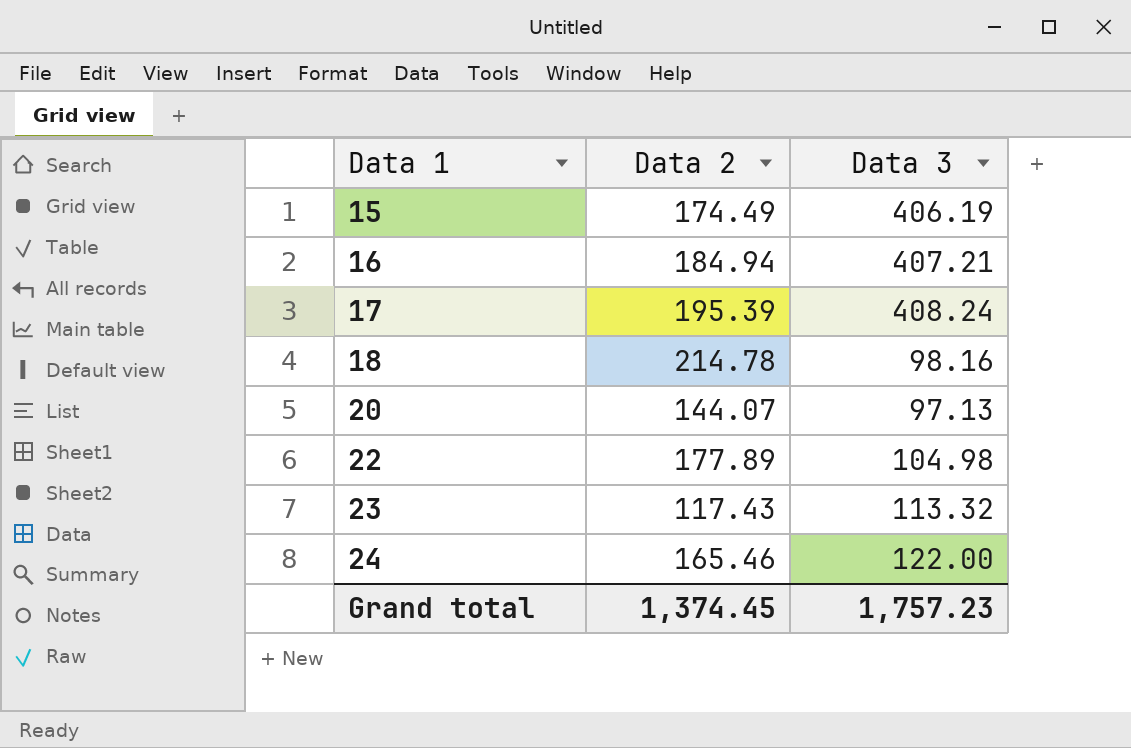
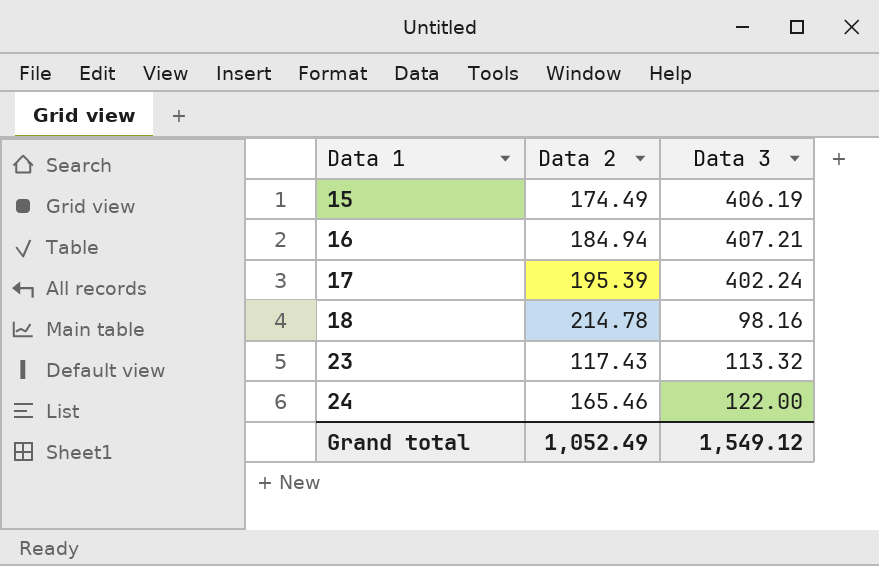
row 20: 144.07 | 97.13 -> none
row 22: 177.89 | 104.98 -> none
17 | Data 3: 408.24 -> 402.24
Grand total | Data 2: 1,374.45 -> 1,052.49
Grand total | Data 3: 1,757.23 -> 1,549.12

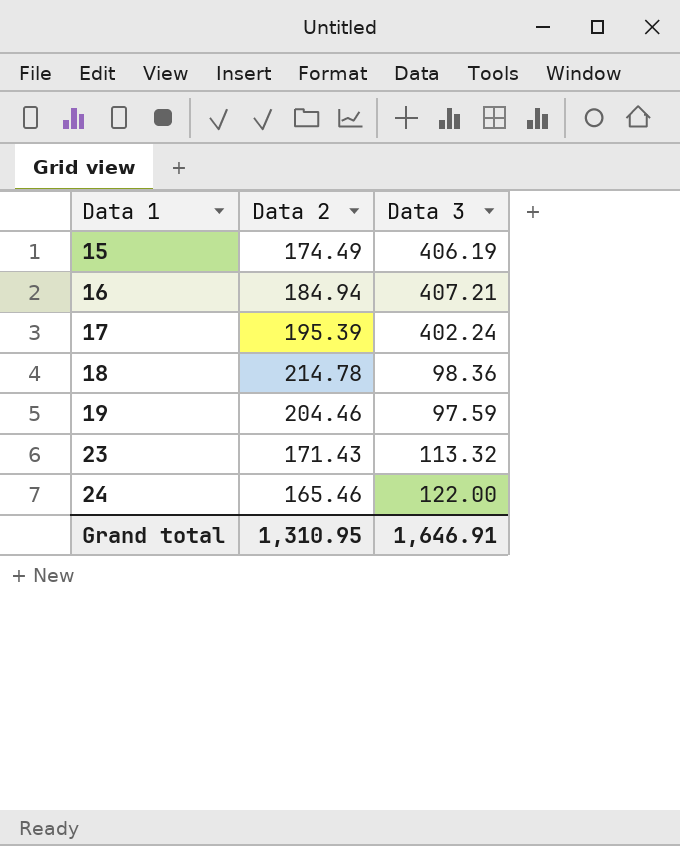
18 | Data 3: 98.16 -> 98.36
row 19: none -> 204.46 | 97.59
23 | Data 2: 117.43 -> 171.43
Grand total | Data 2: 1,052.49 -> 1,310.95
Grand total | Data 3: 1,549.12 -> 1,646.91

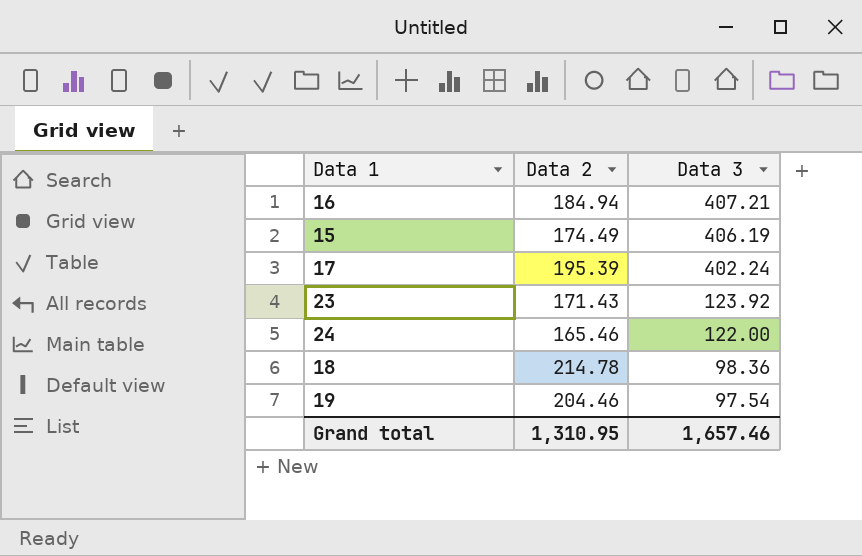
row order: Data 1 ascending -> Data 3 descending
23 | Data 3: 113.32 -> 123.92
19 | Data 3: 97.59 -> 97.54
Grand total | Data 3: 1,646.91 -> 1,657.46

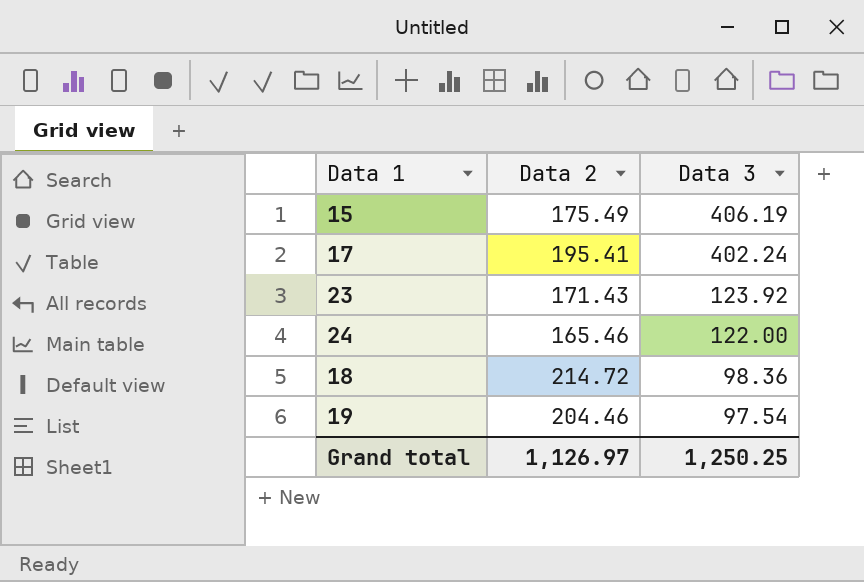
row 16: 184.94 | 407.21 -> none
15 | Data 2: 174.49 -> 175.49
17 | Data 2: 195.39 -> 195.41
18 | Data 2: 214.78 -> 214.72
Grand total | Data 2: 1,310.95 -> 1,126.97
Grand total | Data 3: 1,657.46 -> 1,250.25

